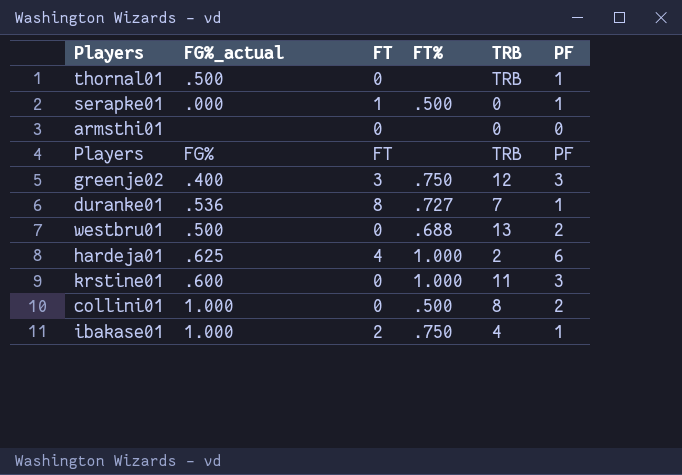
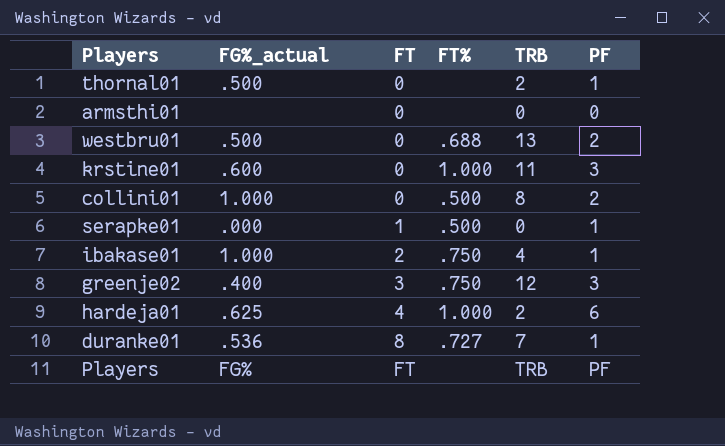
row order: none -> FT ascending
thornal01 | TRB: TRB -> 2

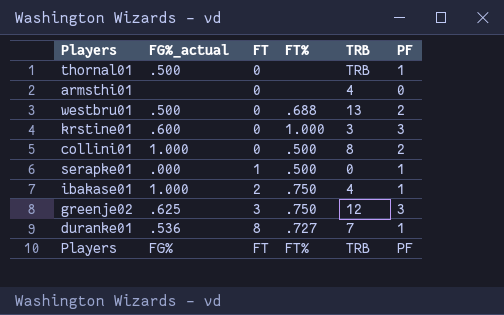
row hardeja01: .625 | 4 | 1.000 | 2 | 6 -> none
thornal01 | TRB: 2 -> TRB
armsthi01 | TRB: 0 -> 4
krstine01 | TRB: 11 -> 3
greenje02 | FG%_actual: .400 -> .625
Players | FT%: none -> FT%

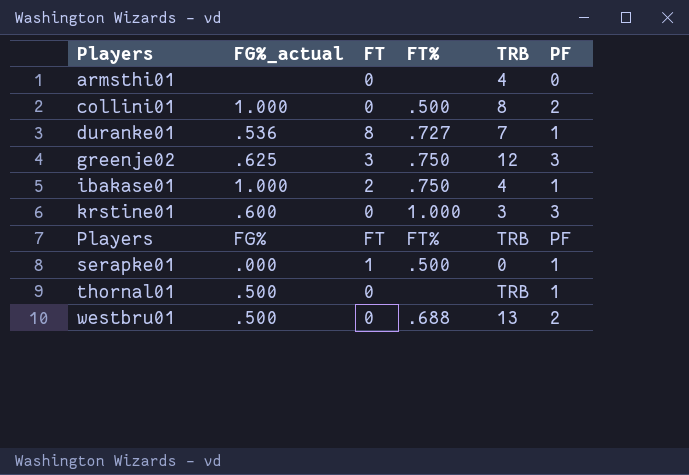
row order: FT ascending -> Players ascending

